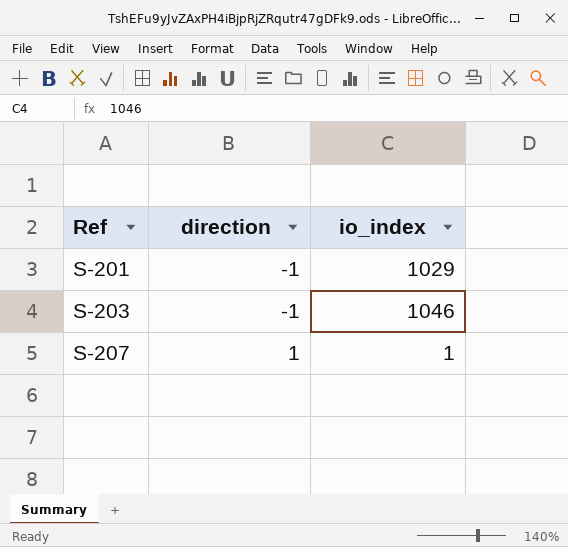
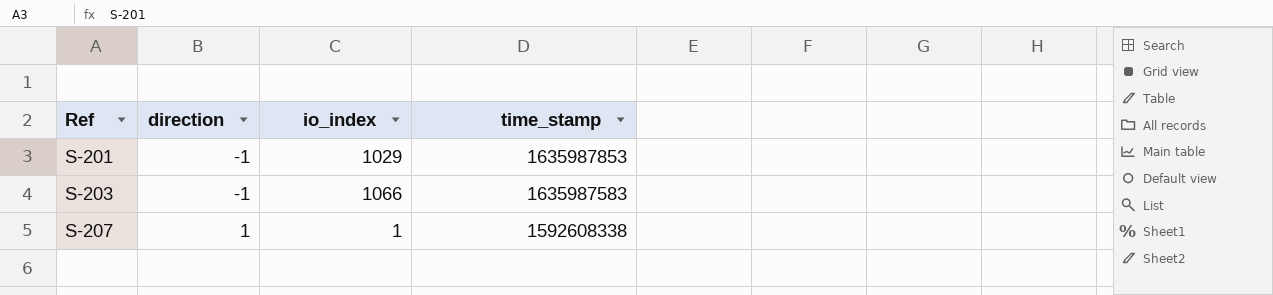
column time_stamp | position: none -> 4
S-203 | io_index: 1046 -> 1066

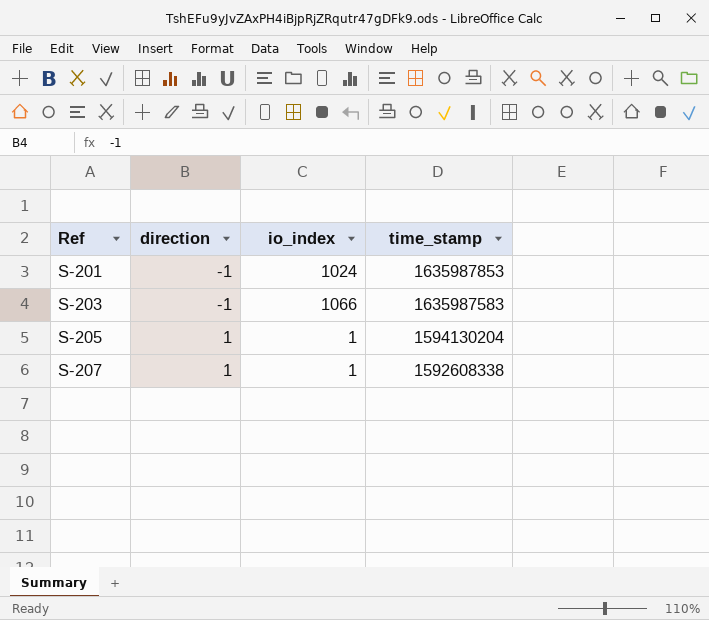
S-201 | io_index: 1029 -> 1024
row S-205: none -> 1 | 1 | 1594130204

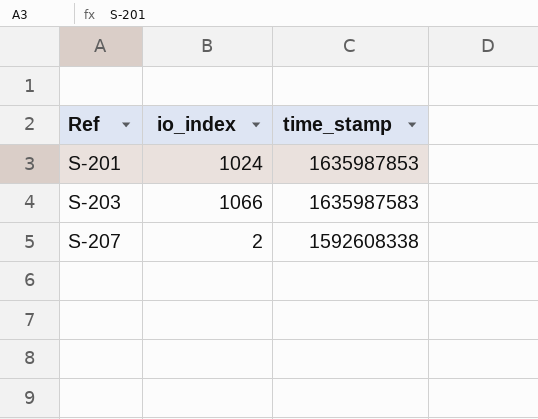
column direction | position: 2 -> none
row S-205: 1 | 1 | 1594130204 -> none
S-207 | io_index: 1 -> 2

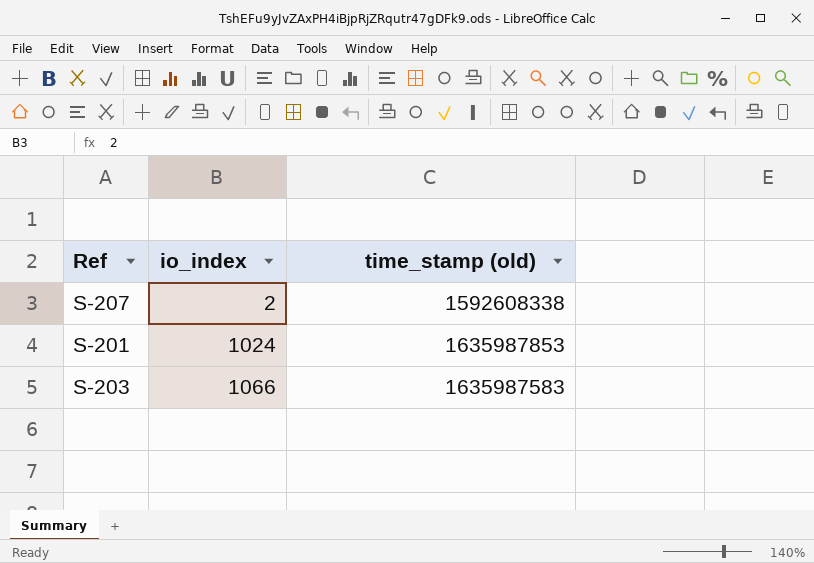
row order: Ref ascending -> io_index ascending
column name: time_stamp -> time_stamp (old)

